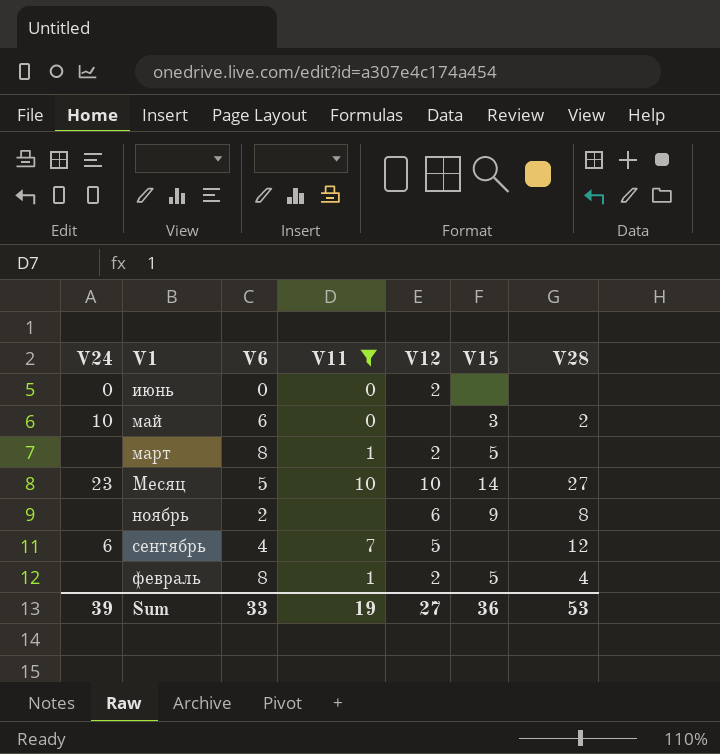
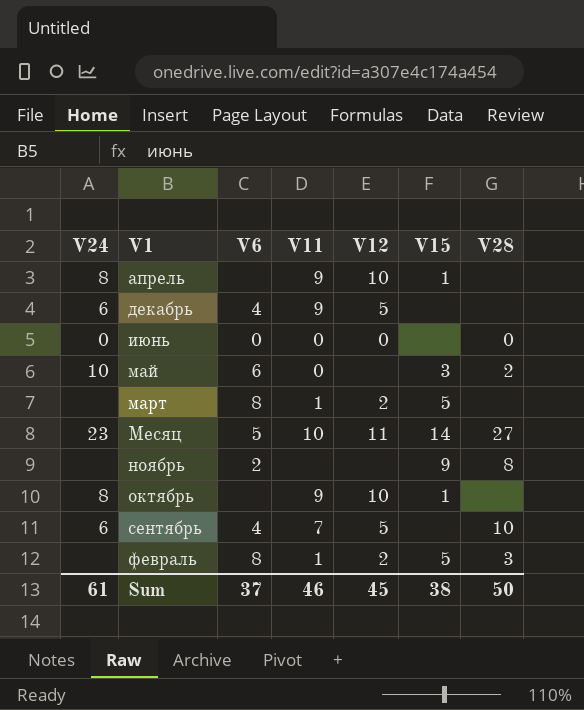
filter: V11 != 9 -> none
июнь | V12: 2 -> 0
июнь | V28: none -> 0
Месяц | V12: 10 -> 11
ноябрь | V12: 6 -> none
сентябрь | V28: 12 -> 10
февраль | V28: 4 -> 3
Sum | V24: 39 -> 61
Sum | V6: 33 -> 37
Sum | V11: 19 -> 46
Sum | V12: 27 -> 45
Sum | V15: 36 -> 38
Sum | V28: 53 -> 50

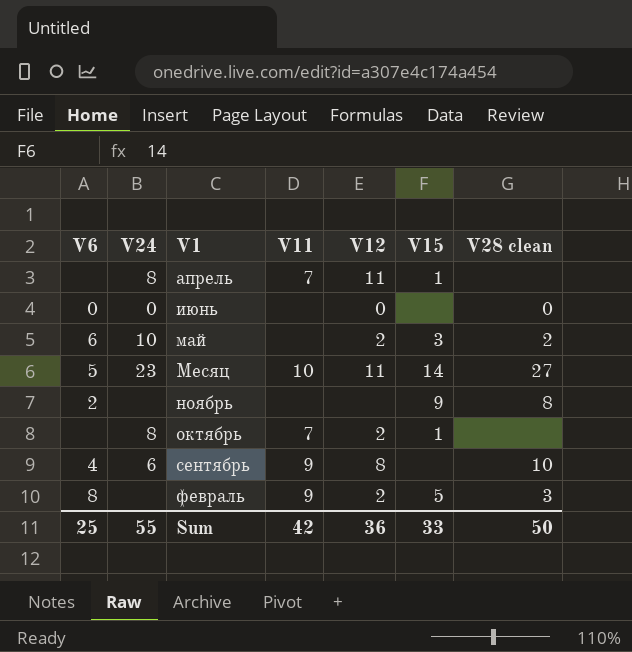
column V6 | position: 3 -> 1
column name: V28 -> V28 clean
row декабрь: 6 | 4 | 9 | 5 | none | none -> none
row март: none | 8 | 1 | 2 | 5 | none -> none
апрель | V11: 9 -> 7
апрель | V12: 10 -> 11
июнь | V11: 0 -> none
май | V11: 0 -> none
май | V12: none -> 2
октябрь | V11: 9 -> 7
октябрь | V12: 10 -> 2
сентябрь | V11: 7 -> 9
сентябрь | V12: 5 -> 8
февраль | V11: 1 -> 9
Sum | V6: 37 -> 25
Sum | V24: 61 -> 55
Sum | V11: 46 -> 42
Sum | V12: 45 -> 36
Sum | V15: 38 -> 33

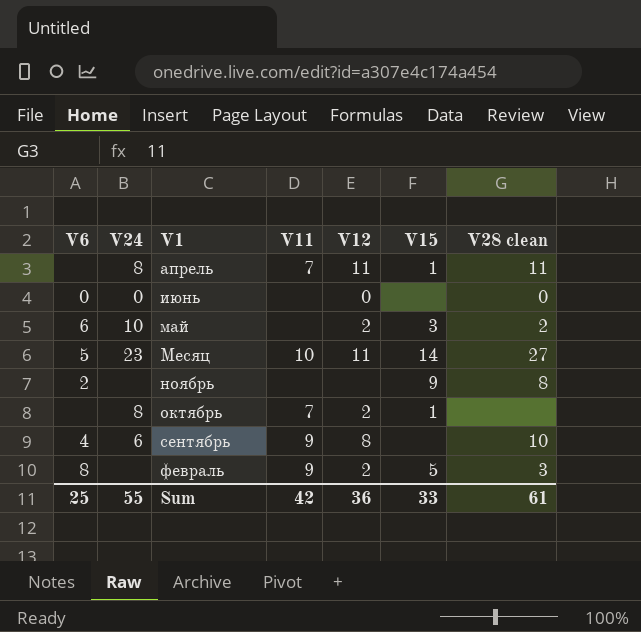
апрель | V28 clean: none -> 11
Sum | V28 clean: 50 -> 61

